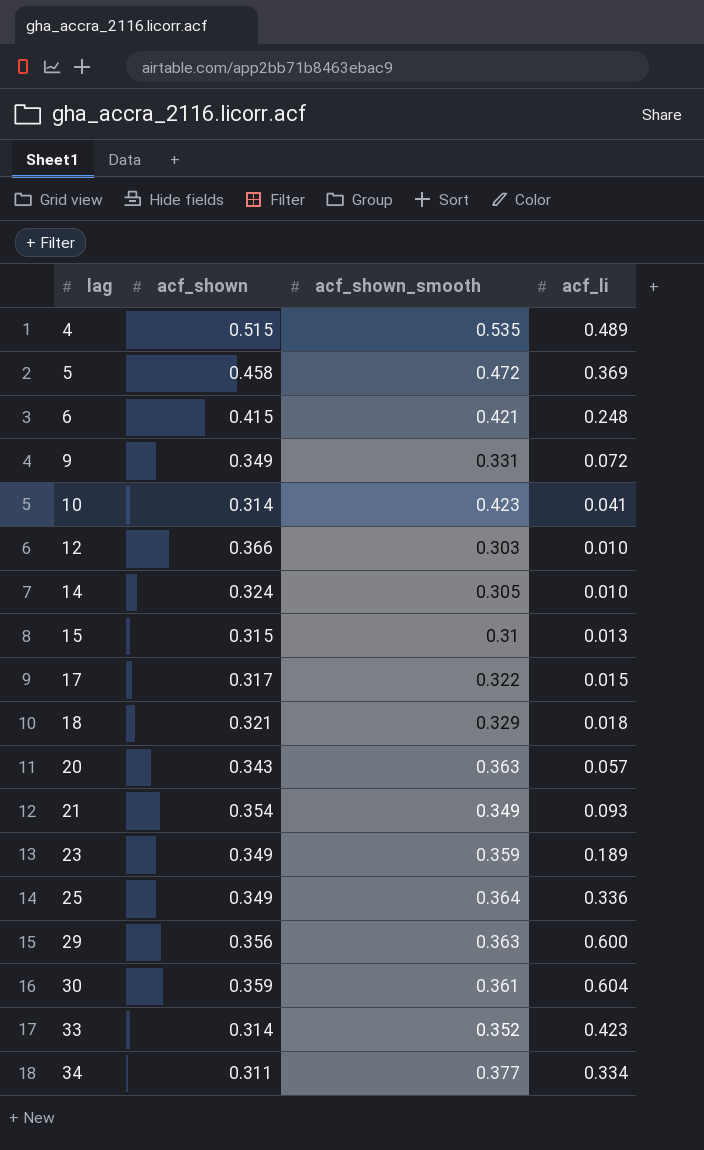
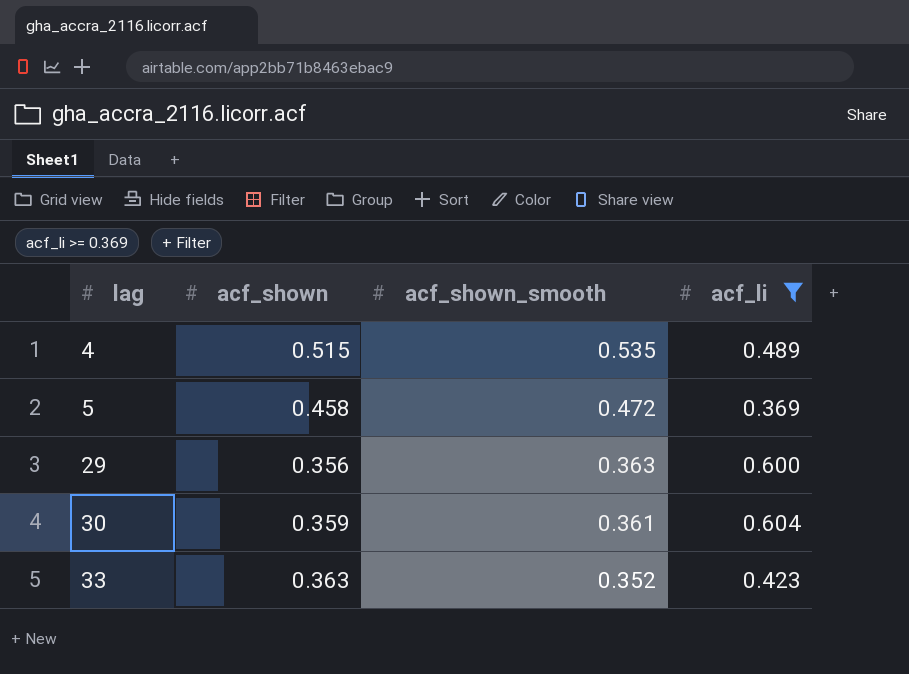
filter: none -> acf_li >= 0.369
33 | acf_shown: 0.314 -> 0.363

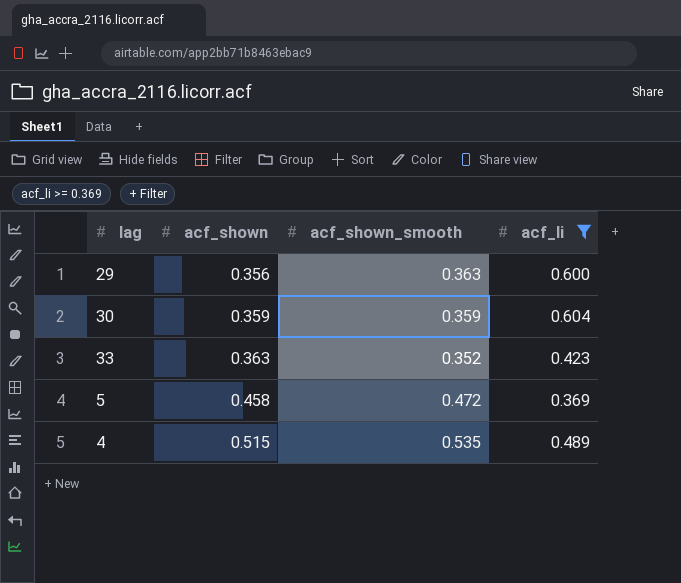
row order: lag ascending -> acf_shown ascending
30 | acf_shown_smooth: 0.361 -> 0.359

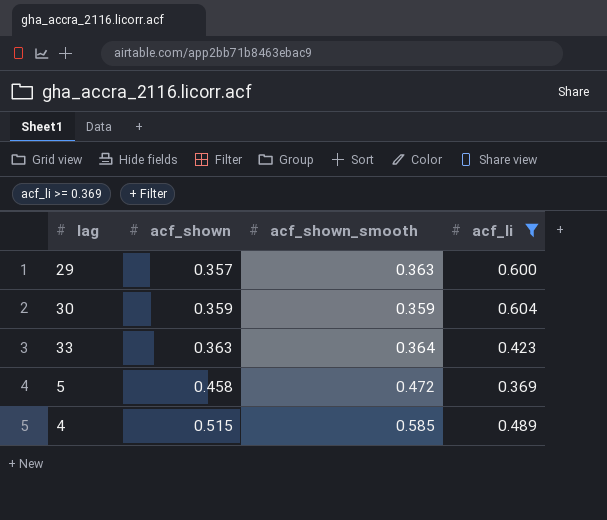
29 | acf_shown: 0.356 -> 0.357
33 | acf_shown_smooth: 0.352 -> 0.364
4 | acf_shown_smooth: 0.535 -> 0.585

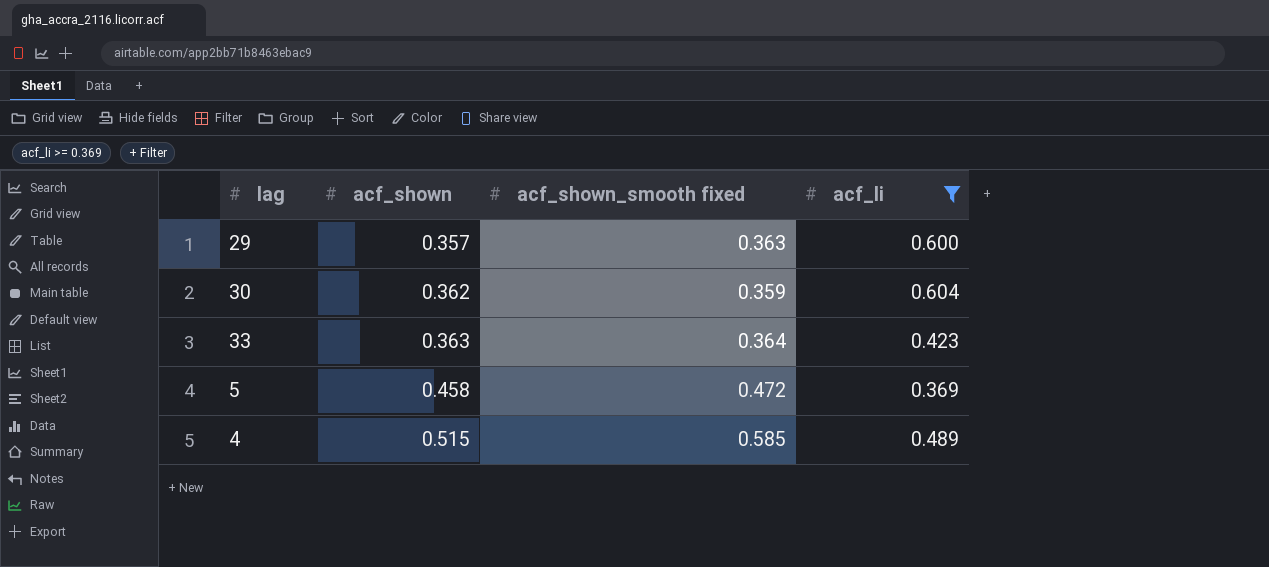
column name: acf_shown_smooth -> acf_shown_smooth fixed
30 | acf_shown: 0.359 -> 0.362

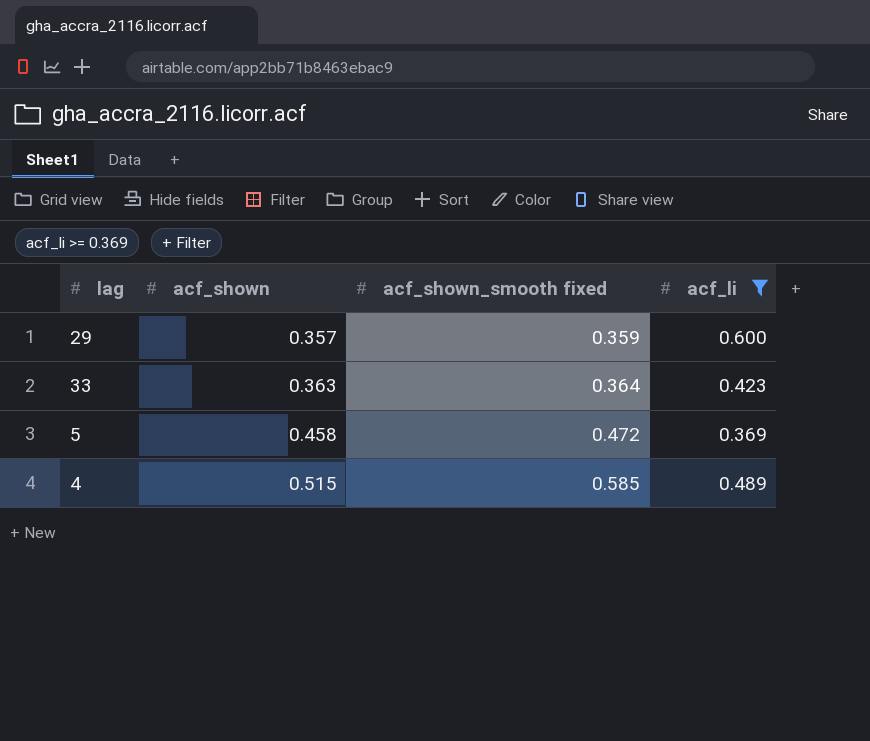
row 30: 0.362 | 0.359 | 0.604 -> none
29 | acf_shown_smooth fixed: 0.363 -> 0.359

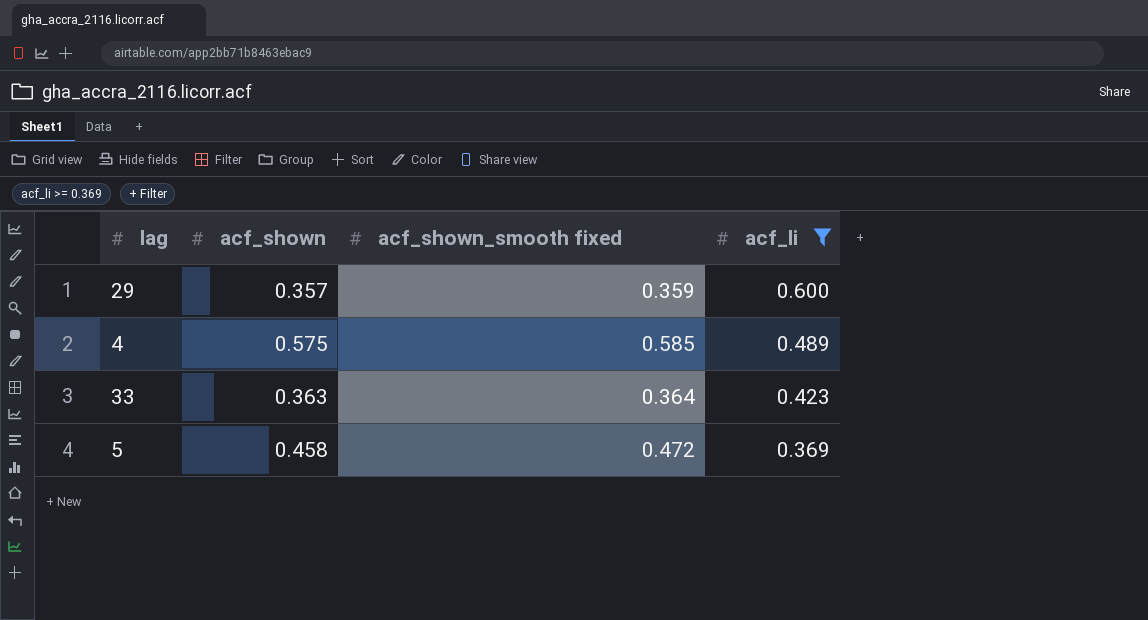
row order: acf_shown ascending -> acf_li descending
4 | acf_shown: 0.515 -> 0.575

